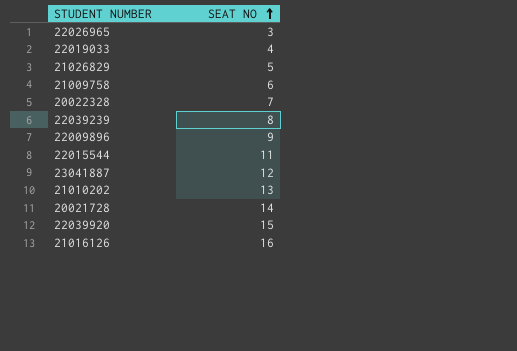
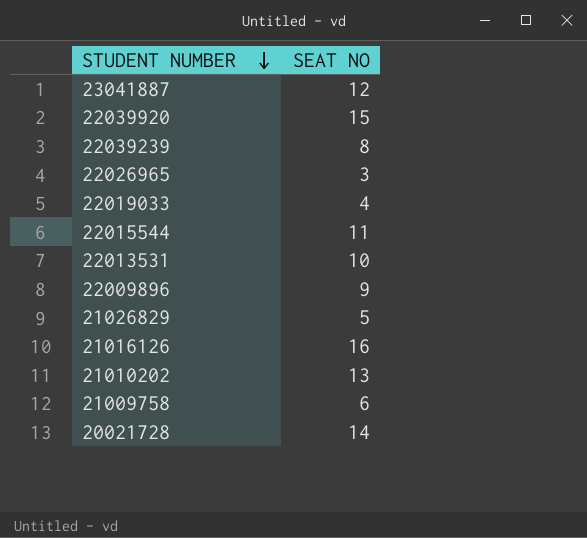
row order: SEAT NO ascending -> STUDENT NUMBER descending
row 20022328: 7 -> none
row 22013531: none -> 10

